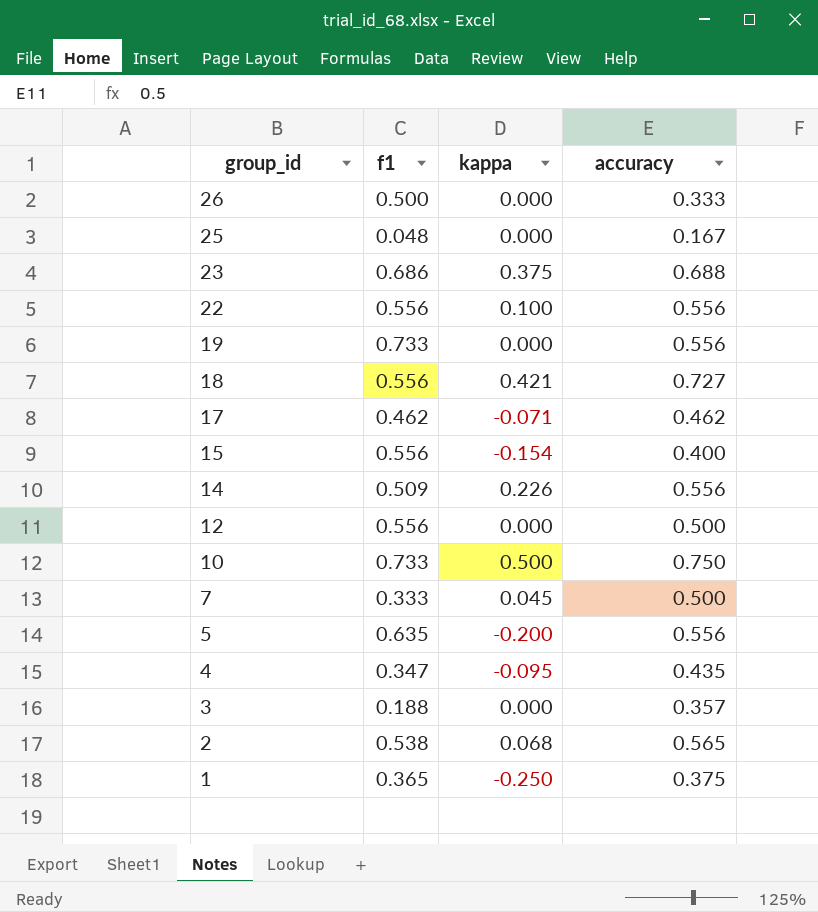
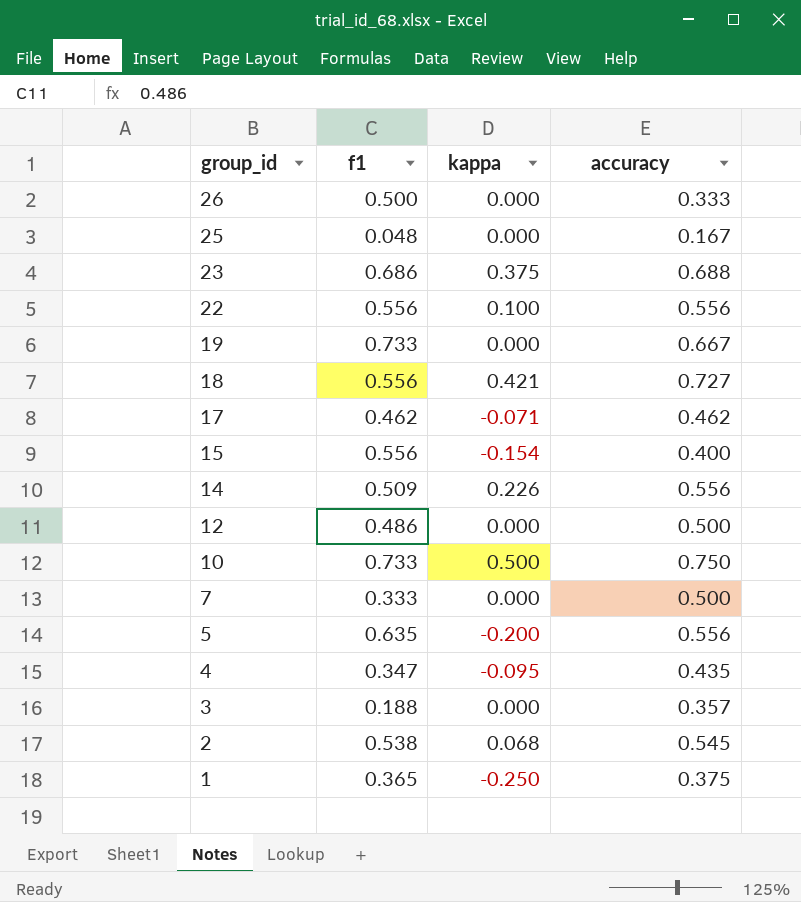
19 | accuracy: 0.556 -> 0.667
12 | f1: 0.556 -> 0.486
7 | kappa: 0.045 -> 0.000
2 | accuracy: 0.565 -> 0.545

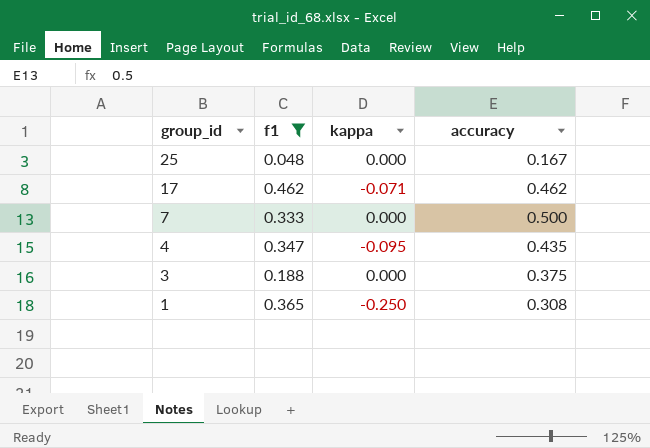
filter: none -> f1 <= 0.462
3 | accuracy: 0.357 -> 0.375
1 | accuracy: 0.375 -> 0.308

